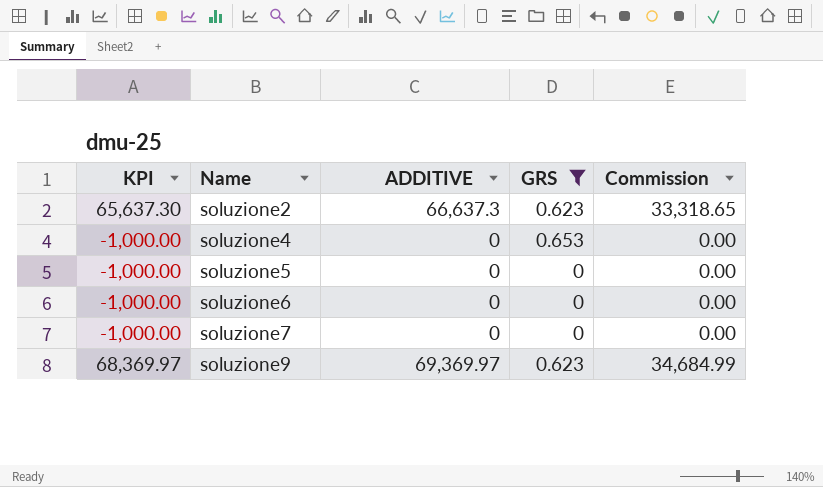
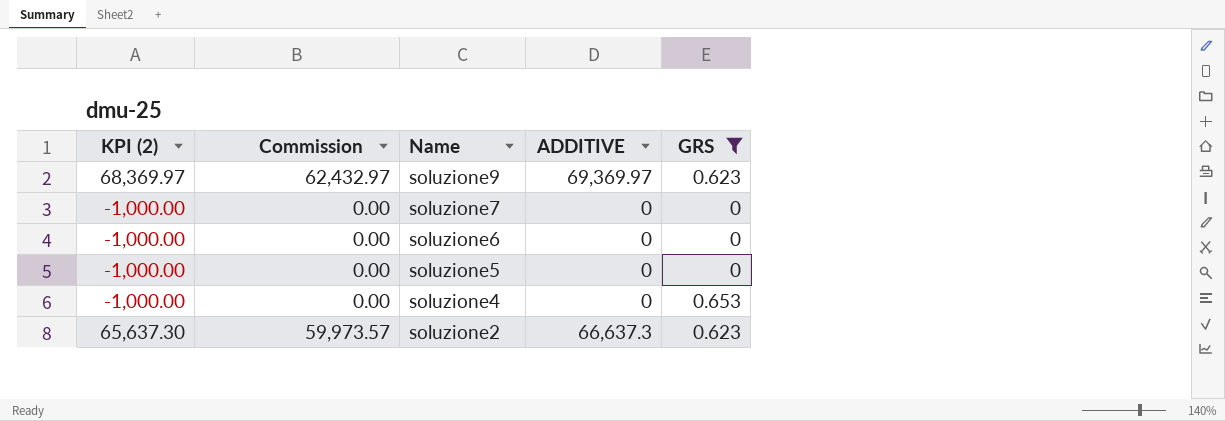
row order: Name ascending -> Name descending
column name: KPI -> KPI (2)
column Commission | formula: [ADDITIVE] * 0.5 -> [ADDITIVE] * 0.9
column Commission | position: 5 -> 2

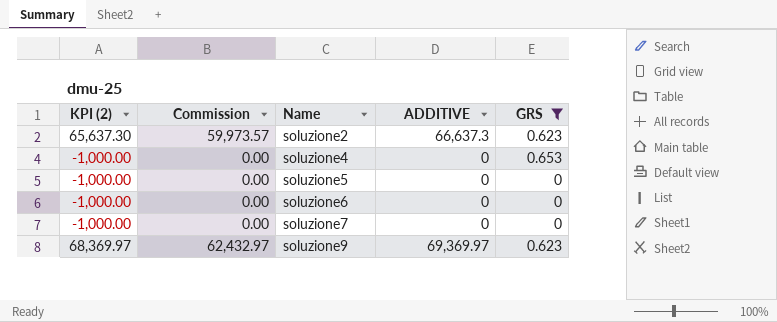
row order: Name descending -> Name ascending

